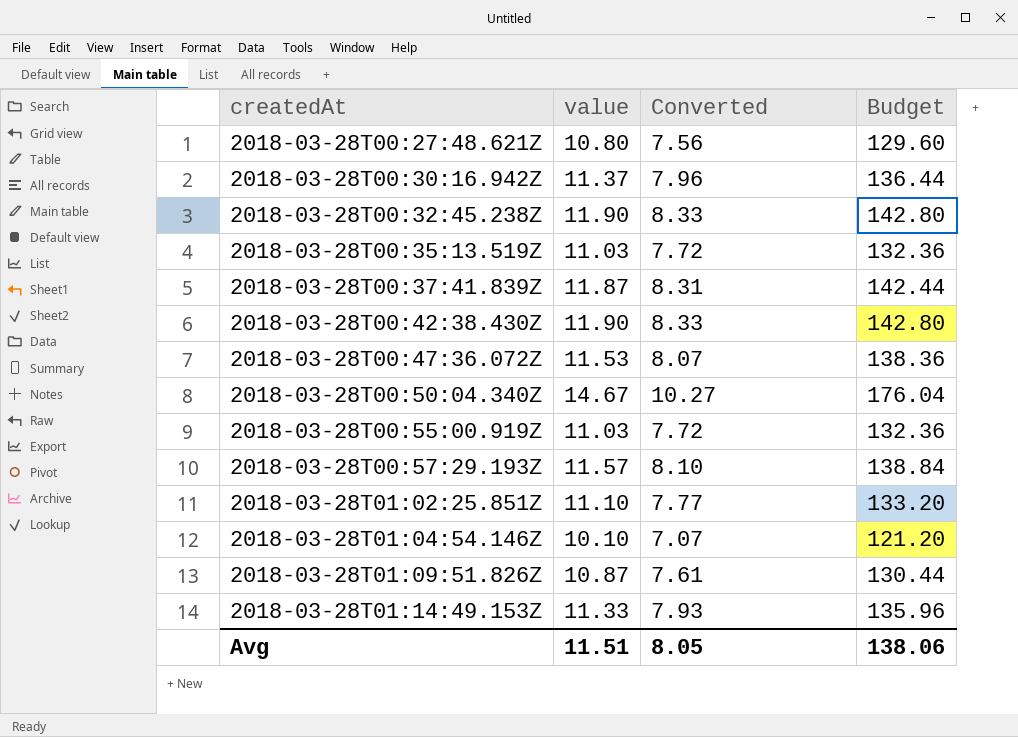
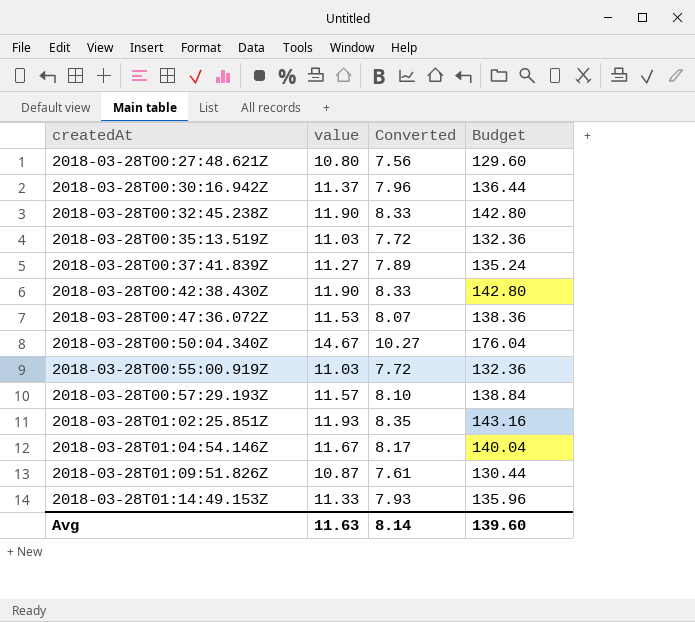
2018-03-28T00:37:41.839Z | value: 11.87 -> 11.27
2018-03-28T00:37:41.839Z | Converted: 8.31 -> 7.89
2018-03-28T00:37:41.839Z | Budget: 142.44 -> 135.24
2018-03-28T01:02:25.851Z | value: 11.10 -> 11.93
2018-03-28T01:02:25.851Z | Converted: 7.77 -> 8.35
2018-03-28T01:02:25.851Z | Budget: 133.20 -> 143.16
2018-03-28T01:04:54.146Z | value: 10.10 -> 11.67
2018-03-28T01:04:54.146Z | Converted: 7.07 -> 8.17
2018-03-28T01:04:54.146Z | Budget: 121.20 -> 140.04
Avg | value: 11.51 -> 11.63
Avg | Converted: 8.05 -> 8.14
Avg | Budget: 138.06 -> 139.60

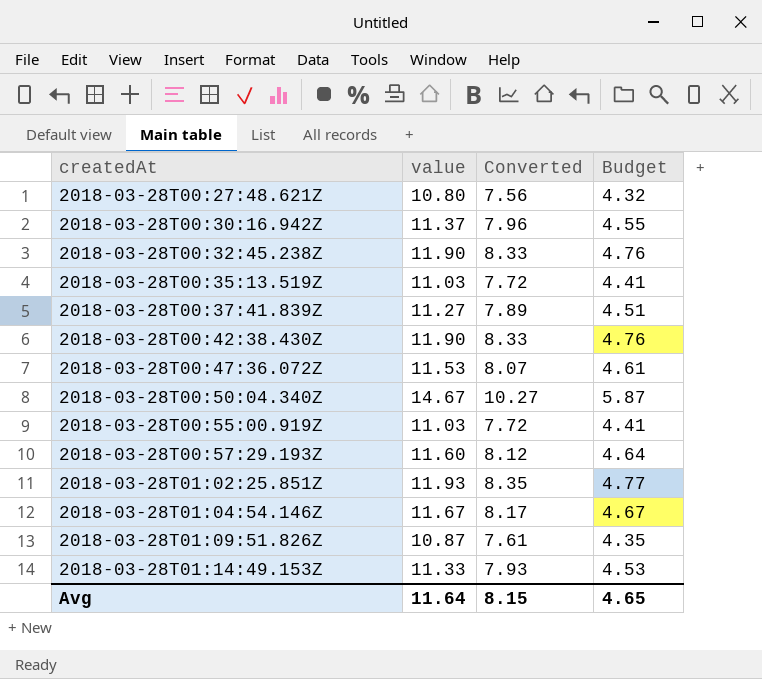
column Budget | formula: [value] * 12 -> [value] * 0.4
2018-03-28T00:57:29.193Z | value: 11.57 -> 11.60
2018-03-28T00:57:29.193Z | Converted: 8.10 -> 8.12
Avg | value: 11.63 -> 11.64
Avg | Converted: 8.14 -> 8.15
Avg | Budget: 139.60 -> 4.65

